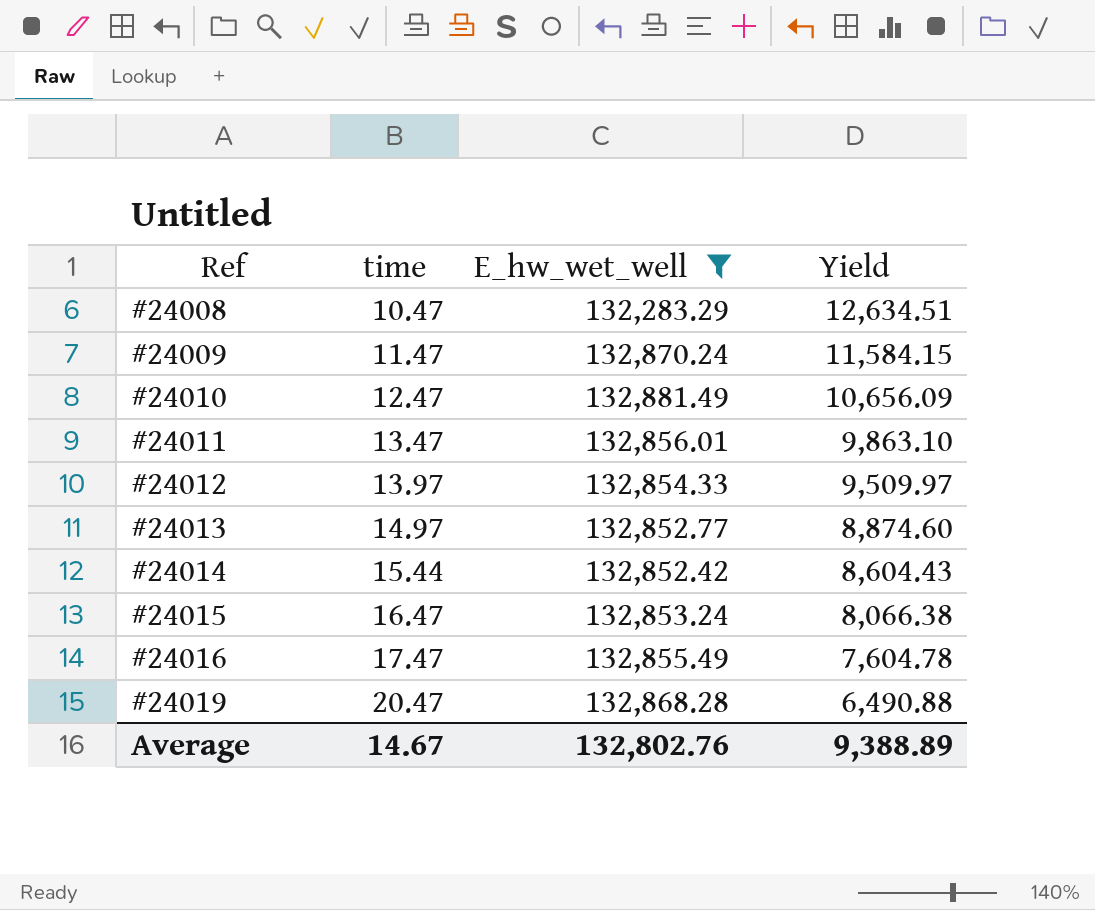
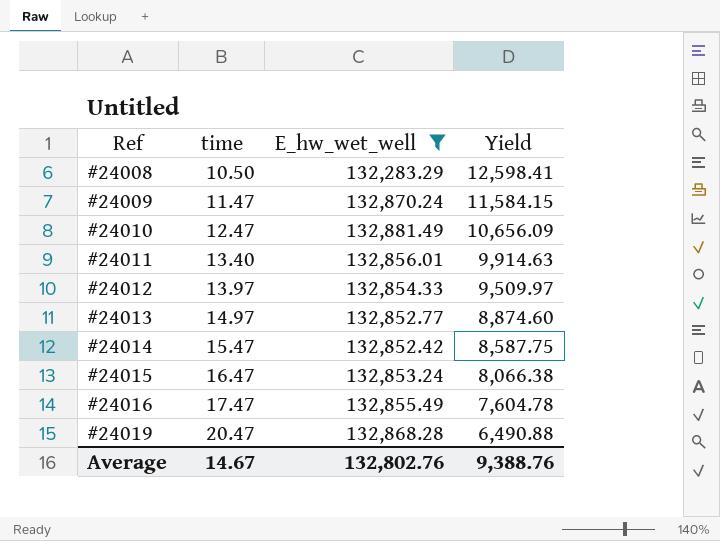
#24008 | time: 10.47 -> 10.50
#24008 | Yield: 12,634.51 -> 12,598.41
#24011 | time: 13.47 -> 13.40
#24011 | Yield: 9,863.10 -> 9,914.63
#24014 | time: 15.44 -> 15.47
#24014 | Yield: 8,604.43 -> 8,587.75
Average | Yield: 9,388.89 -> 9,388.76

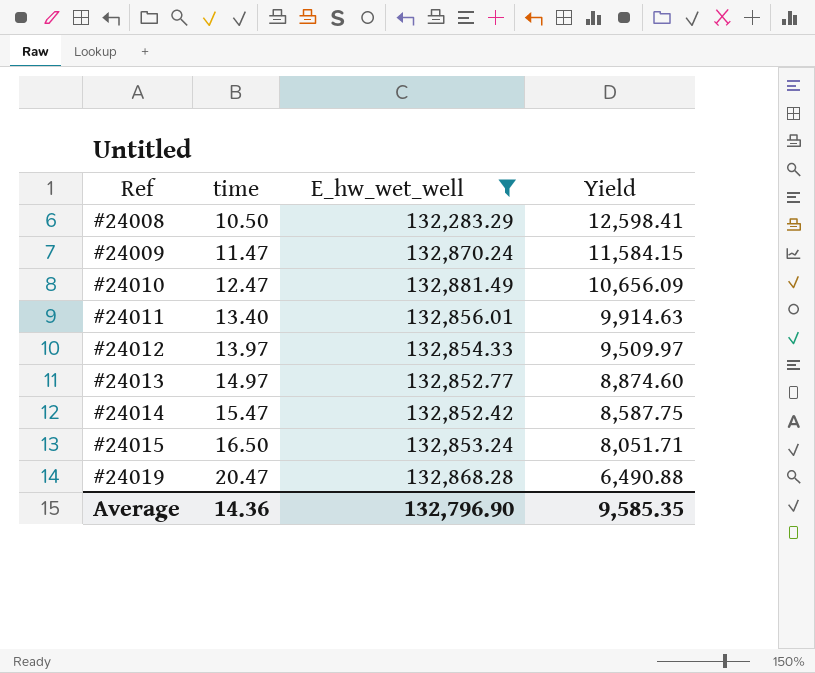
row #24016: 17.47 | 132,855.49 | 7,604.78 -> none
#24015 | time: 16.47 -> 16.50
#24015 | Yield: 8,066.38 -> 8,051.71
Average | time: 14.67 -> 14.36
Average | E_hw_wet_well: 132,802.76 -> 132,796.90
Average | Yield: 9,388.76 -> 9,585.35

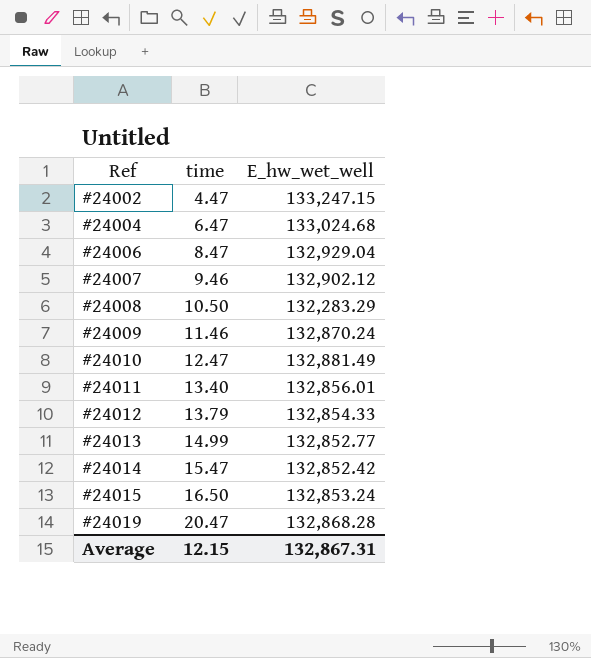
filter: E_hw_wet_well <= 132,881.49 -> none
column Yield | formula: [E_hw_wet_well] / [time] -> none
#24009 | time: 11.47 -> 11.46
#24012 | time: 13.97 -> 13.79
#24013 | time: 14.97 -> 14.99
Average | time: 14.36 -> 12.15
Average | E_hw_wet_well: 132,796.90 -> 132,867.31

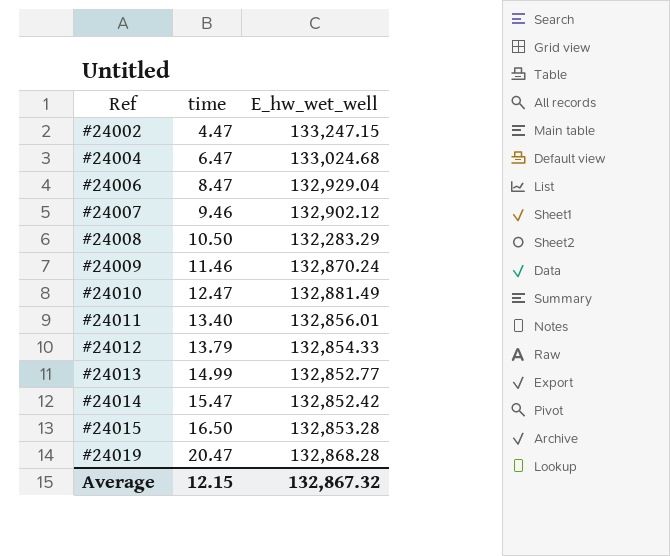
#24015 | E_hw_wet_well: 132,853.24 -> 132,853.28
Average | E_hw_wet_well: 132,867.31 -> 132,867.32

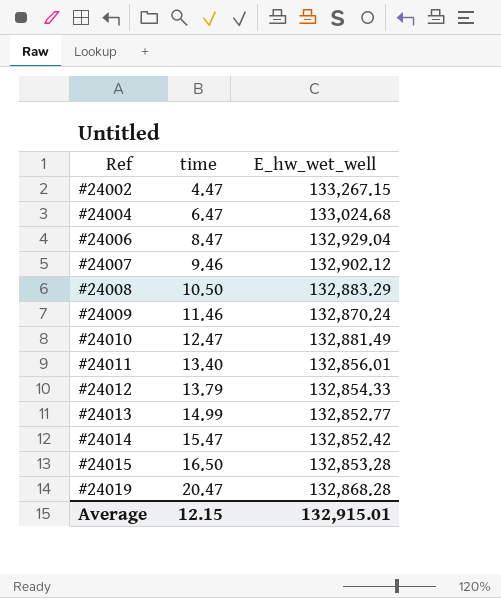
#24002 | E_hw_wet_well: 133,247.15 -> 133,267.15
#24008 | E_hw_wet_well: 132,283.29 -> 132,883.29
Average | E_hw_wet_well: 132,867.32 -> 132,915.01

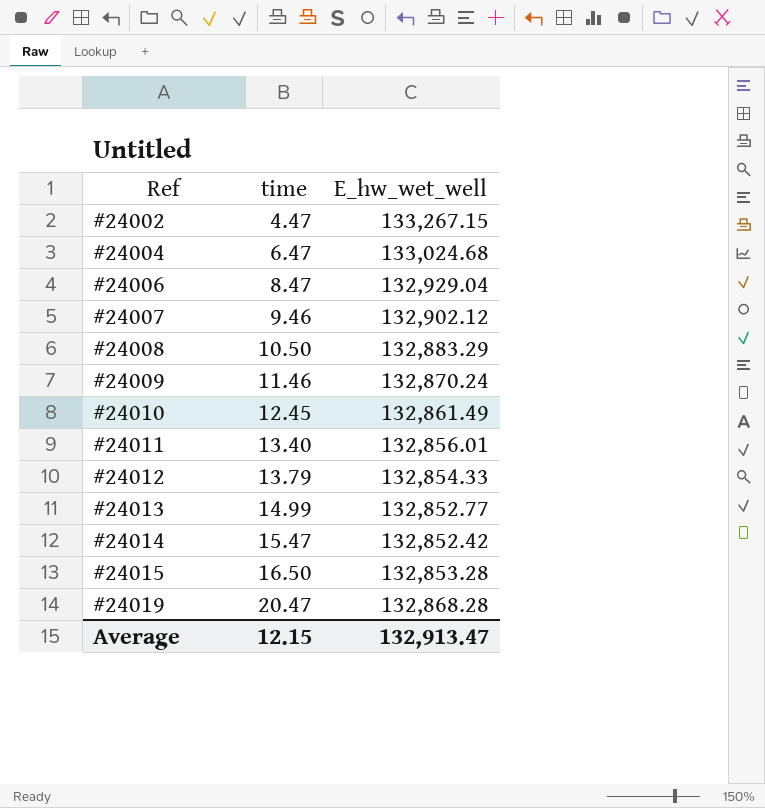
#24010 | time: 12.47 -> 12.45
#24010 | E_hw_wet_well: 132,881.49 -> 132,861.49
Average | E_hw_wet_well: 132,915.01 -> 132,913.47

